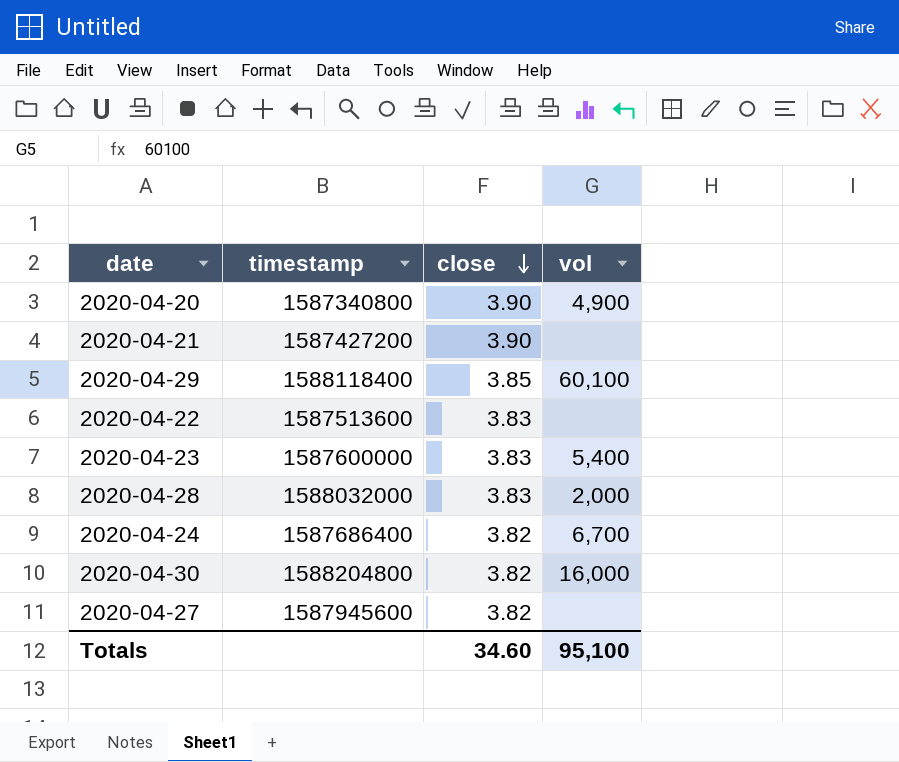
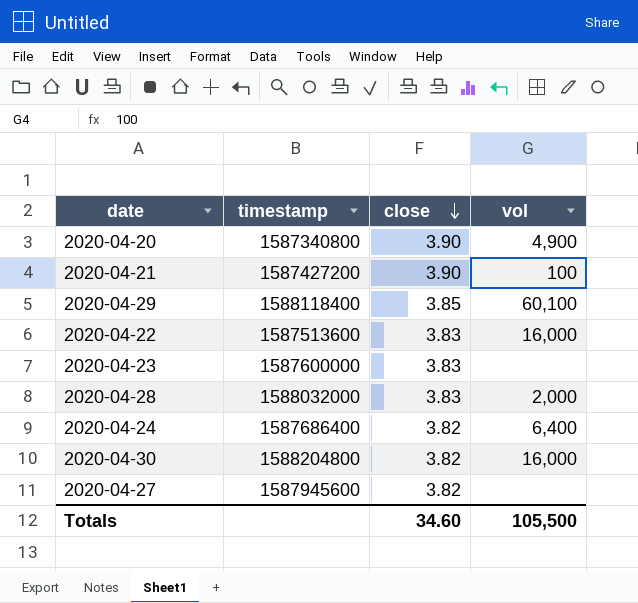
2020-04-21 | vol: none -> 100
2020-04-22 | vol: none -> 16,000
2020-04-23 | vol: 5,400 -> none
2020-04-24 | vol: 6,700 -> 6,400
Totals | vol: 95,100 -> 105,500

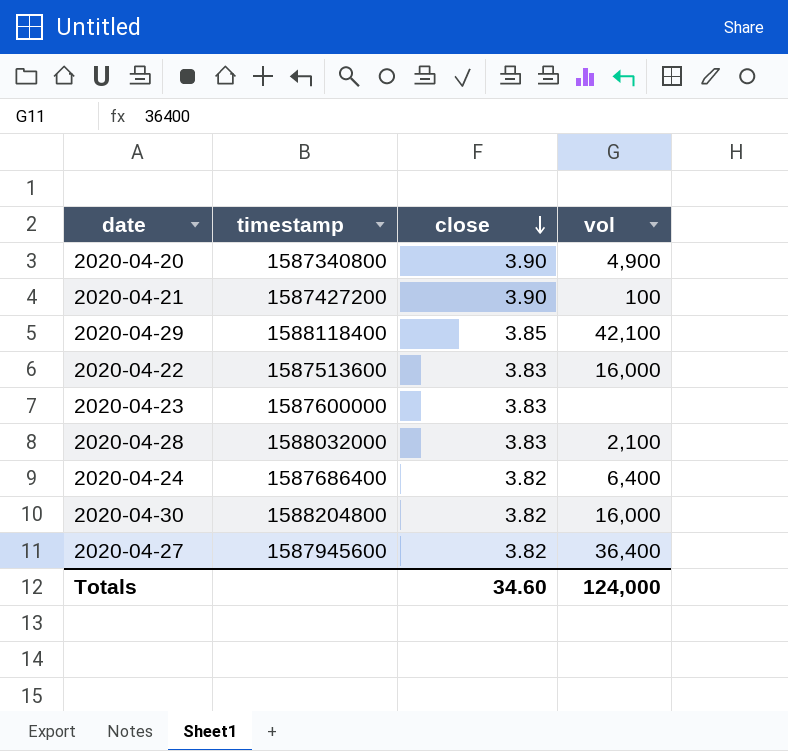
2020-04-29 | vol: 60,100 -> 42,100
2020-04-28 | vol: 2,000 -> 2,100
2020-04-27 | vol: none -> 36,400
Totals | vol: 105,500 -> 124,000

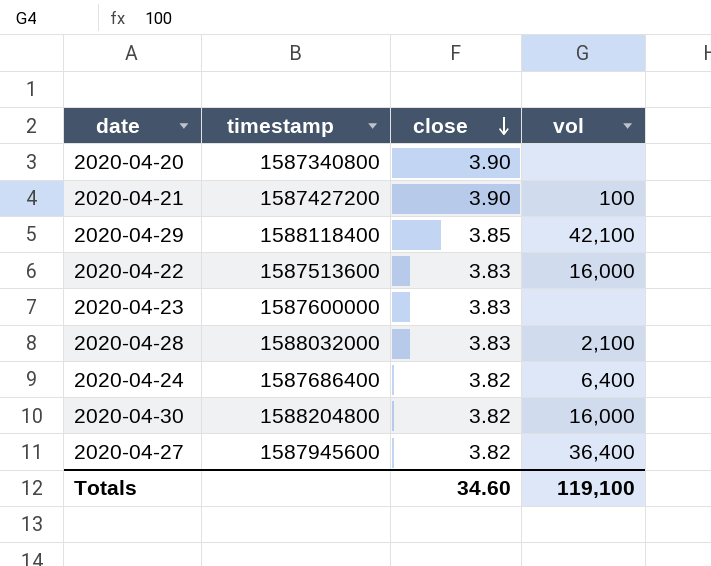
2020-04-20 | vol: 4,900 -> none
Totals | vol: 124,000 -> 119,100

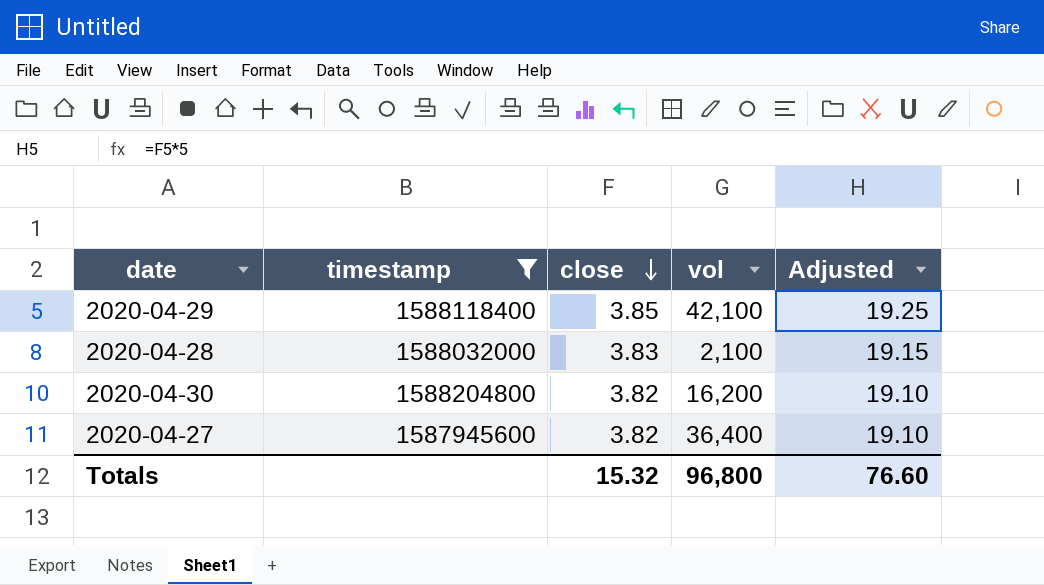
filter: none -> timestamp >= 1587945600
column Adjusted | formula: none -> [close] * 5
2020-04-30 | vol: 16,000 -> 16,200
Totals | close: 34.60 -> 15.32
Totals | vol: 119,100 -> 96,800

